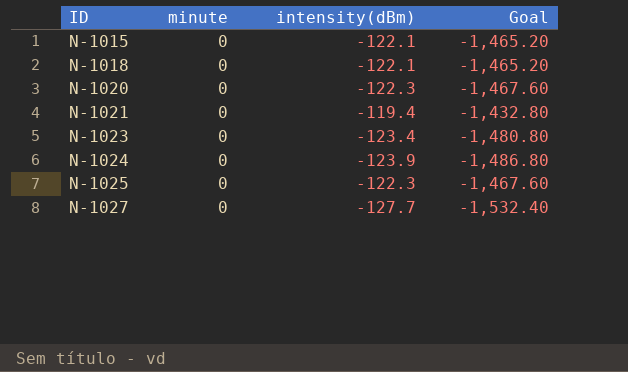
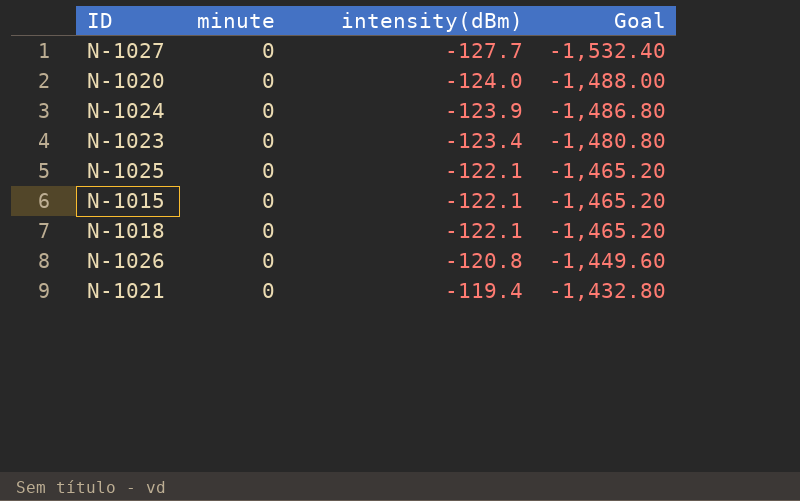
row order: ID ascending -> intensity(dBm) ascending
N-1020 | intensity(dBm): -122.3 -> -124.0
N-1020 | Goal: -1,467.60 -> -1,488.00
N-1025 | intensity(dBm): -122.3 -> -122.1
N-1025 | Goal: -1,467.60 -> -1,465.20
row N-1026: none -> 0 | -120.8 | -1,449.60

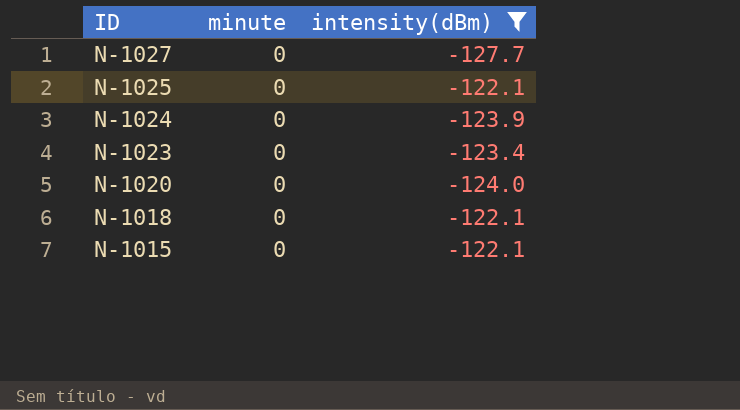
filter: none -> intensity(dBm) <= -122.1
row order: intensity(dBm) ascending -> ID descending
column Goal | formula: [intensity(dBm)] * 12 -> none

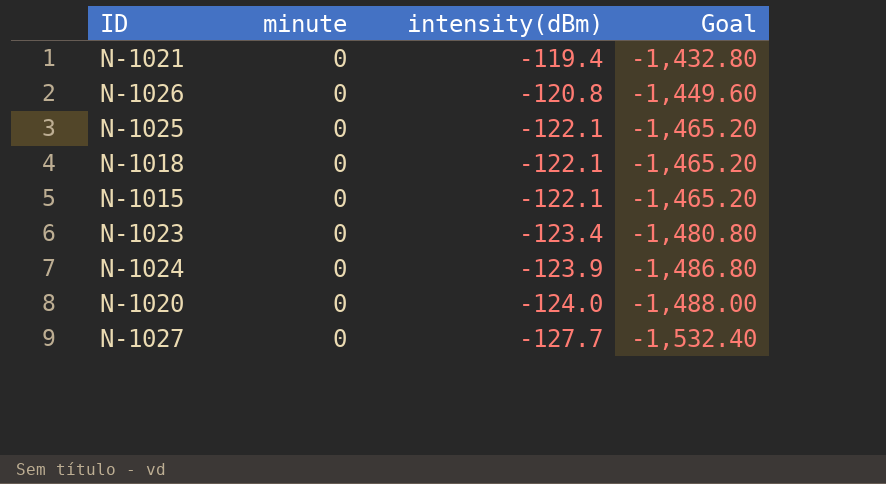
filter: intensity(dBm) <= -122.1 -> none
row order: ID descending -> intensity(dBm) descending
column Goal | formula: none -> [intensity(dBm)] * 12

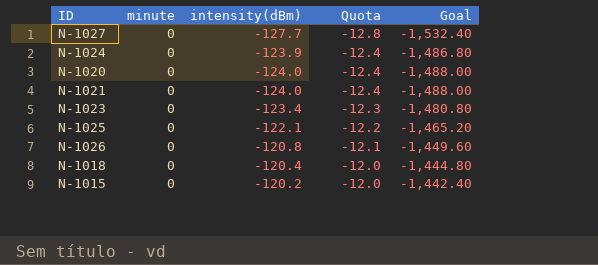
row order: intensity(dBm) descending -> Quota ascending
column Quota | formula: none -> [intensity(dBm)] * 0.1
N-1021 | intensity(dBm): -119.4 -> -124.0
N-1021 | Goal: -1,432.80 -> -1,488.00
N-1018 | intensity(dBm): -122.1 -> -120.4
N-1018 | Goal: -1,465.20 -> -1,444.80
N-1015 | intensity(dBm): -122.1 -> -120.2
N-1015 | Goal: -1,465.20 -> -1,442.40

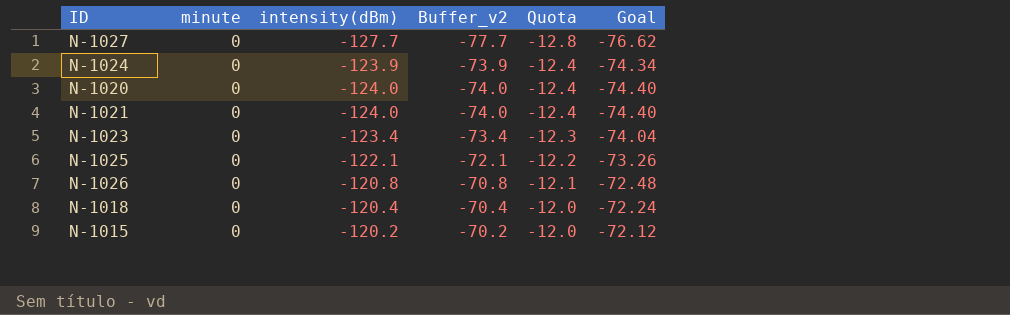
column Buffer_v2 | formula: none -> [intensity(dBm)] + 50
column Goal | formula: [intensity(dBm)] * 12 -> [intensity(dBm)] * 0.6

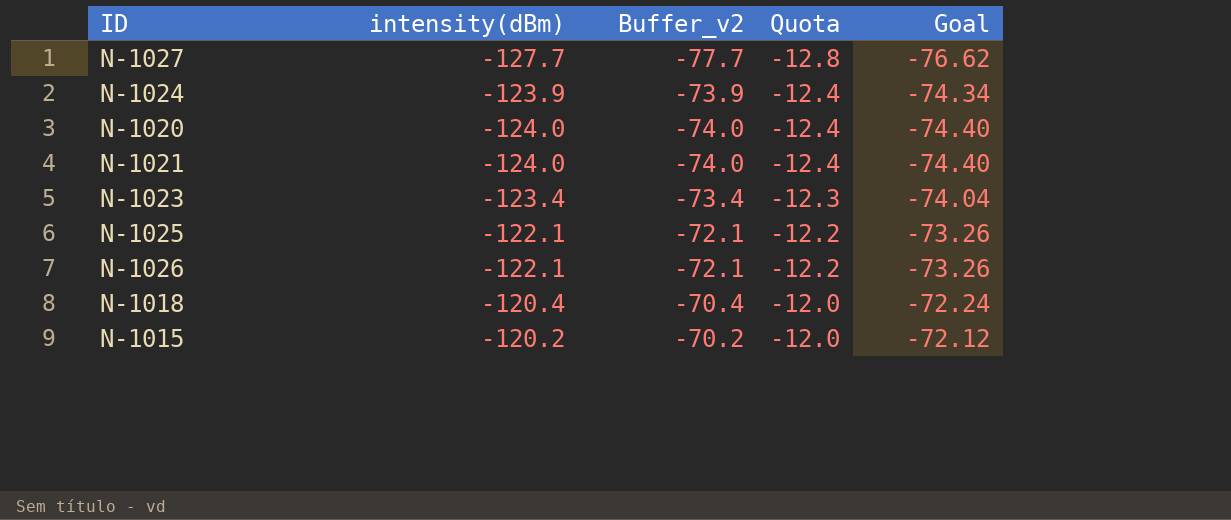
column minute | position: 2 -> none
N-1026 | intensity(dBm): -120.8 -> -122.1
N-1026 | Buffer_v2: -70.8 -> -72.1
N-1026 | Quota: -12.1 -> -12.2
N-1026 | Goal: -72.48 -> -73.26

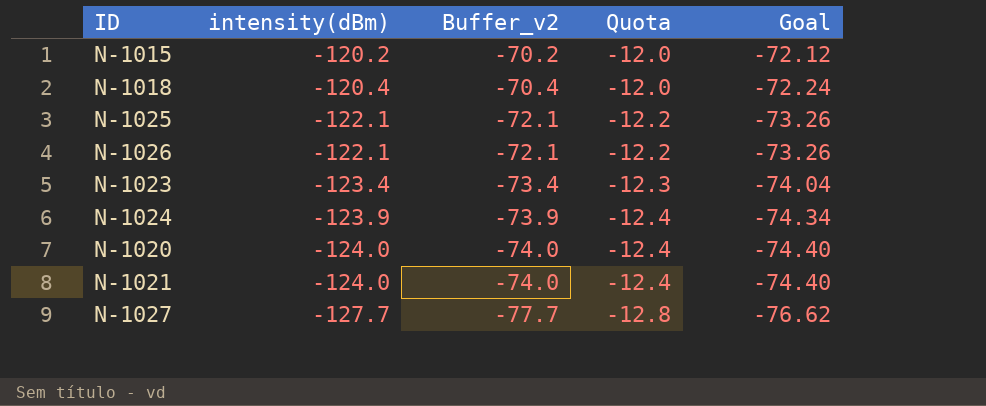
row order: Quota ascending -> intensity(dBm) descending

